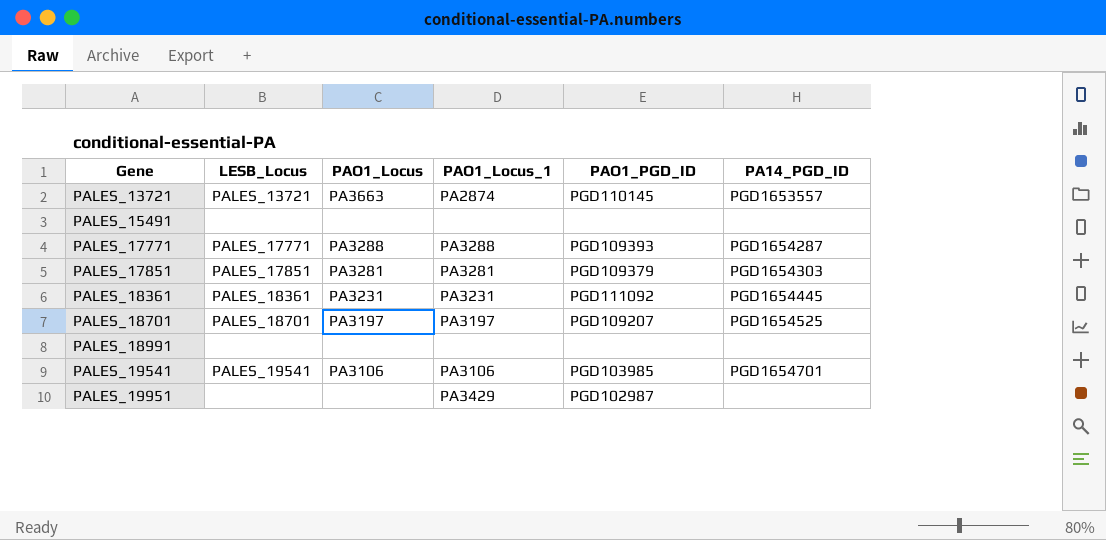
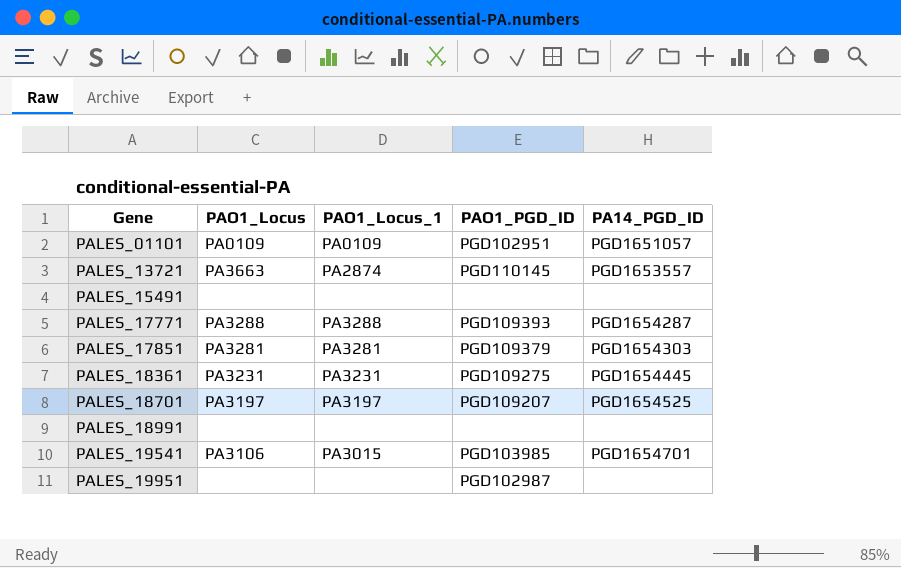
column LESB_Locus | position: 2 -> none
row PALES_01101: none -> PA0109 | PA0109 | PGD102951 | PGD1651057
PALES_18361 | PAO1_PGD_ID: PGD111092 -> PGD109275
PALES_19541 | PAO1_Locus_1: PA3106 -> PA3015
PALES_19951 | PAO1_Locus_1: PA3429 -> none

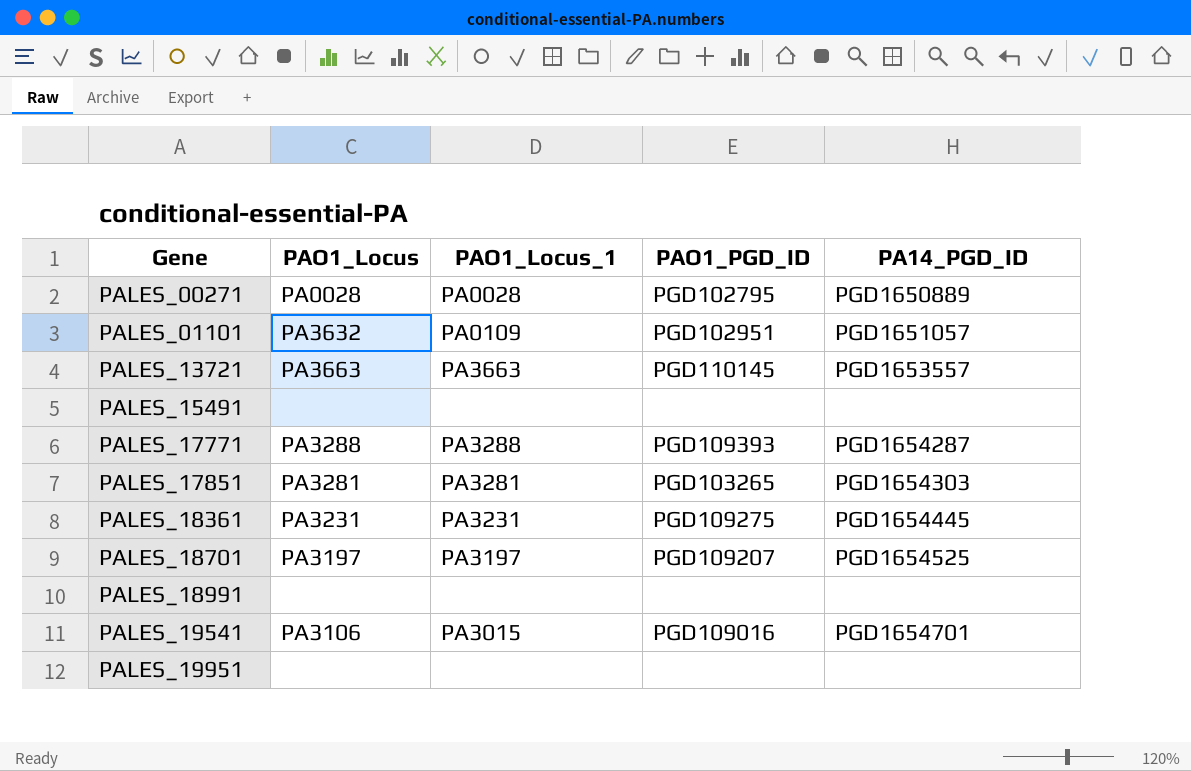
row PALES_00271: none -> PA0028 | PA0028 | PGD102795 | PGD1650889
PALES_01101 | PAO1_Locus: PA0109 -> PA3632
PALES_13721 | PAO1_Locus_1: PA2874 -> PA3663
PALES_17851 | PAO1_PGD_ID: PGD109379 -> PGD103265
PALES_19541 | PAO1_PGD_ID: PGD103985 -> PGD109016
PALES_19951 | PAO1_PGD_ID: PGD102987 -> none

